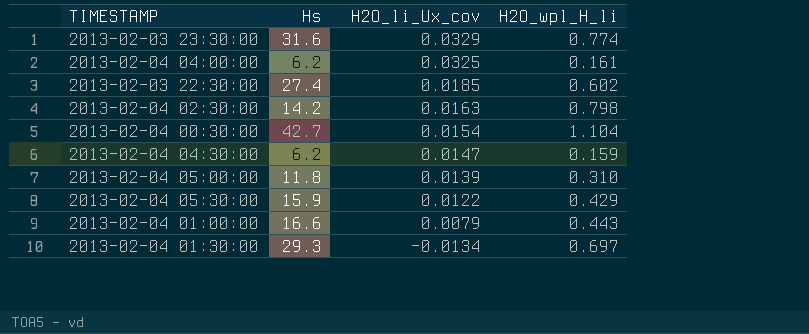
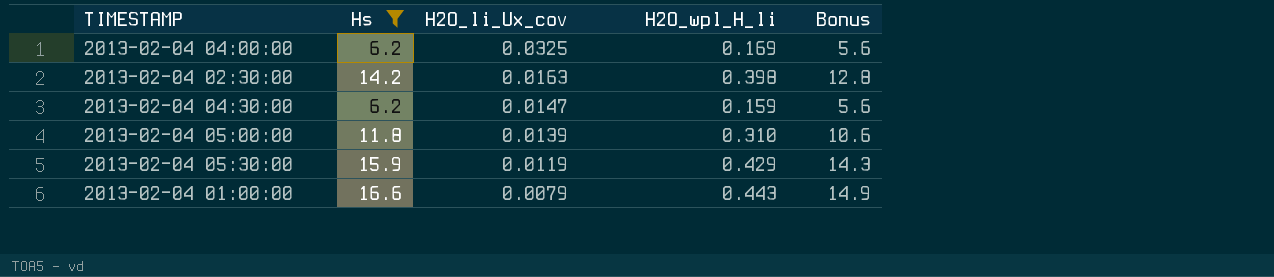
filter: none -> Hs <= 16.6
column Bonus | formula: none -> [Hs] * 0.9
2013-02-04 04:00:00 | H2O_wpl_H_li: 0.161 -> 0.169
2013-02-04 02:30:00 | H2O_wpl_H_li: 0.798 -> 0.398
2013-02-04 05:30:00 | H2O_li_Ux_cov: 0.0122 -> 0.0119

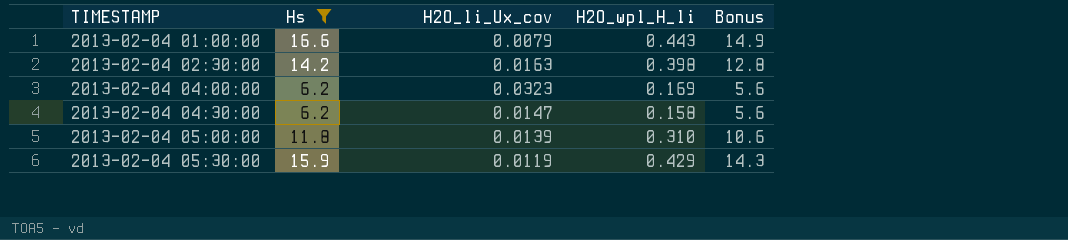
row order: H2O_li_Ux_cov descending -> TIMESTAMP ascending
2013-02-04 04:00:00 | H2O_li_Ux_cov: 0.0325 -> 0.0323
2013-02-04 04:30:00 | H2O_wpl_H_li: 0.159 -> 0.158

